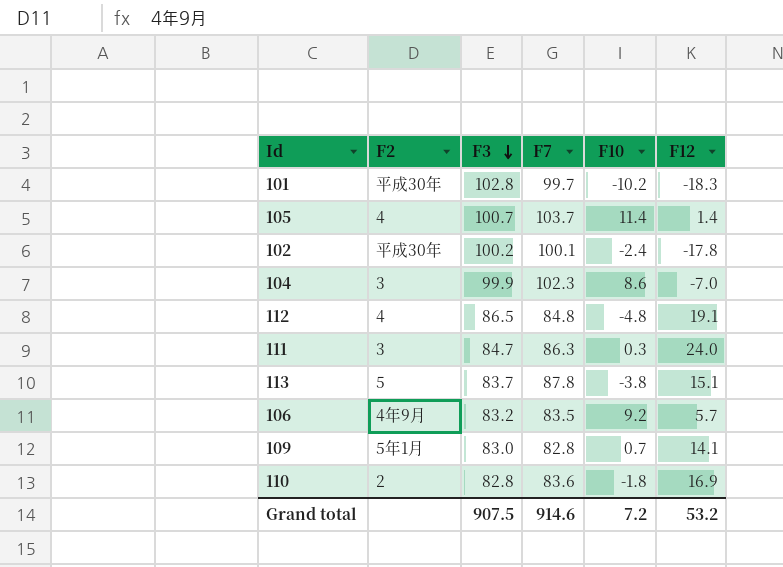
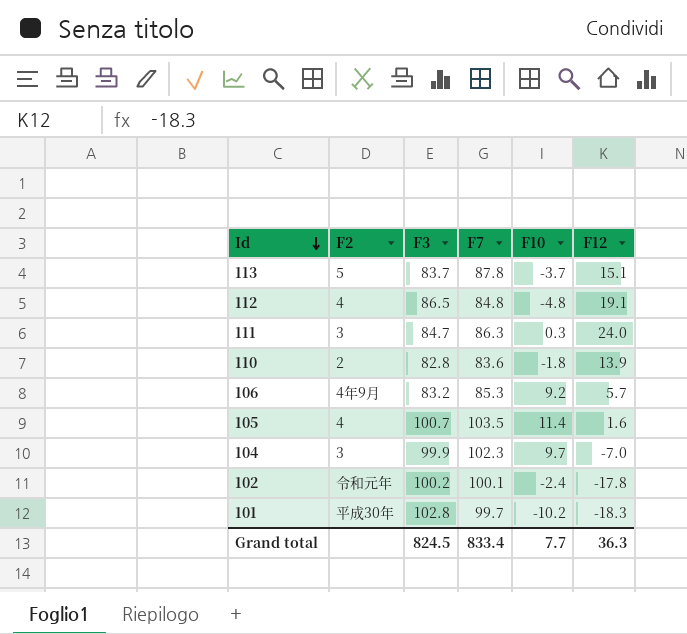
row order: F3 descending -> Id descending
row 109: 5年1月 | 83.0 | 82.8 | 0.7 | 14.1 -> none
113 | F10: -3.8 -> -3.7
110 | F12: 16.9 -> 13.9
106 | F7: 83.5 -> 85.3
105 | F7: 103.7 -> 103.5
105 | F12: 1.4 -> 1.6
104 | F10: 8.6 -> 9.7
102 | F2: 平成30年 -> 令和元年
Grand total | F3: 907.5 -> 824.5
Grand total | F7: 914.6 -> 833.4
Grand total | F10: 7.2 -> 7.7
Grand total | F12: 53.2 -> 36.3

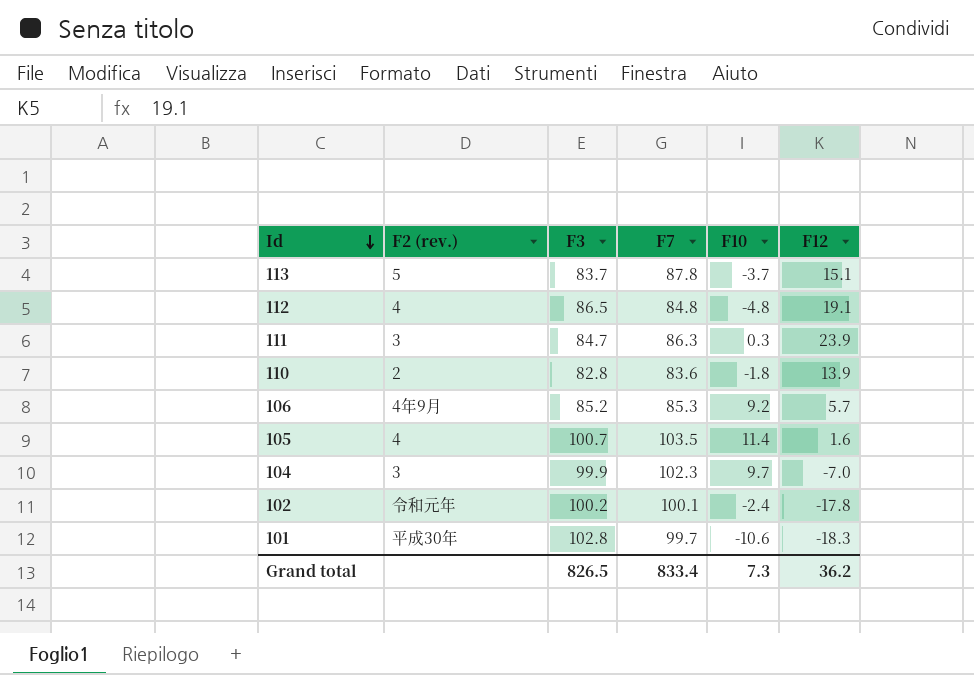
column name: F2 -> F2 (rev.)
111 | F12: 24.0 -> 23.9
106 | F3: 83.2 -> 85.2
101 | F10: -10.2 -> -10.6
Grand total | F3: 824.5 -> 826.5
Grand total | F10: 7.7 -> 7.3
Grand total | F12: 36.3 -> 36.2

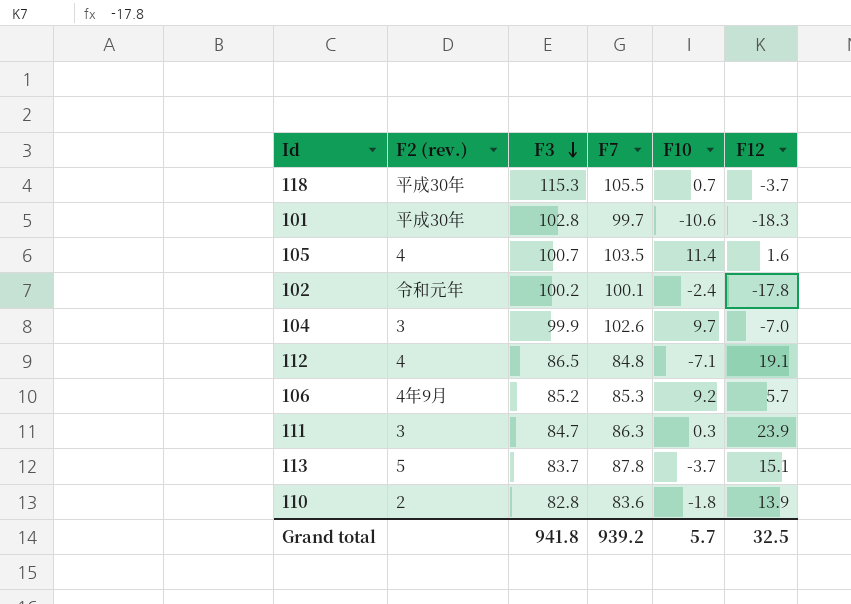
row order: Id descending -> F3 descending
row 118: none -> 平成30年 | 115.3 | 105.5 | 0.7 | -3.7
104 | F7: 102.3 -> 102.6
112 | F10: -4.8 -> -7.1
Grand total | F3: 826.5 -> 941.8
Grand total | F7: 833.4 -> 939.2
Grand total | F10: 7.3 -> 5.7
Grand total | F12: 36.2 -> 32.5

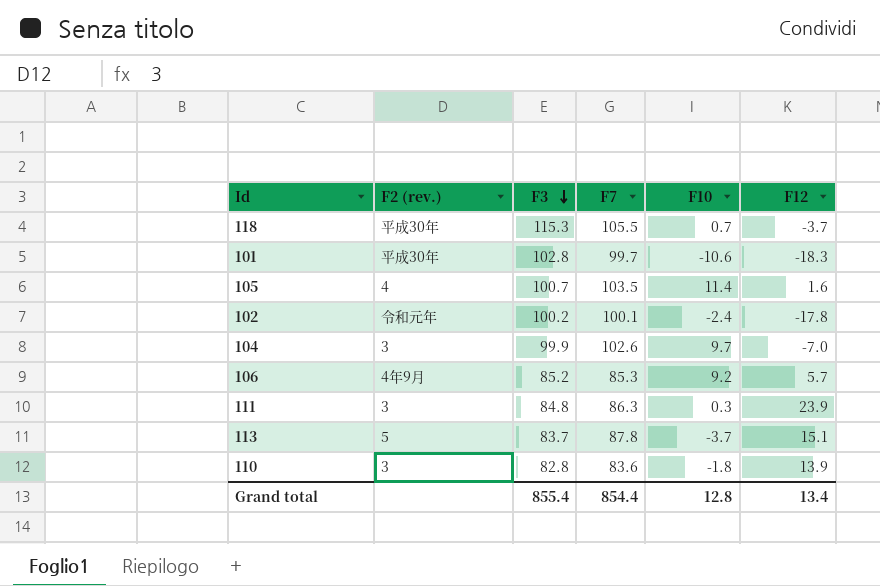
row 112: 4 | 86.5 | 84.8 | -7.1 | 19.1 -> none
111 | F3: 84.7 -> 84.8
110 | F2 (rev.): 2 -> 3
Grand total | F3: 941.8 -> 855.4
Grand total | F7: 939.2 -> 854.4
Grand total | F10: 5.7 -> 12.8
Grand total | F12: 32.5 -> 13.4

